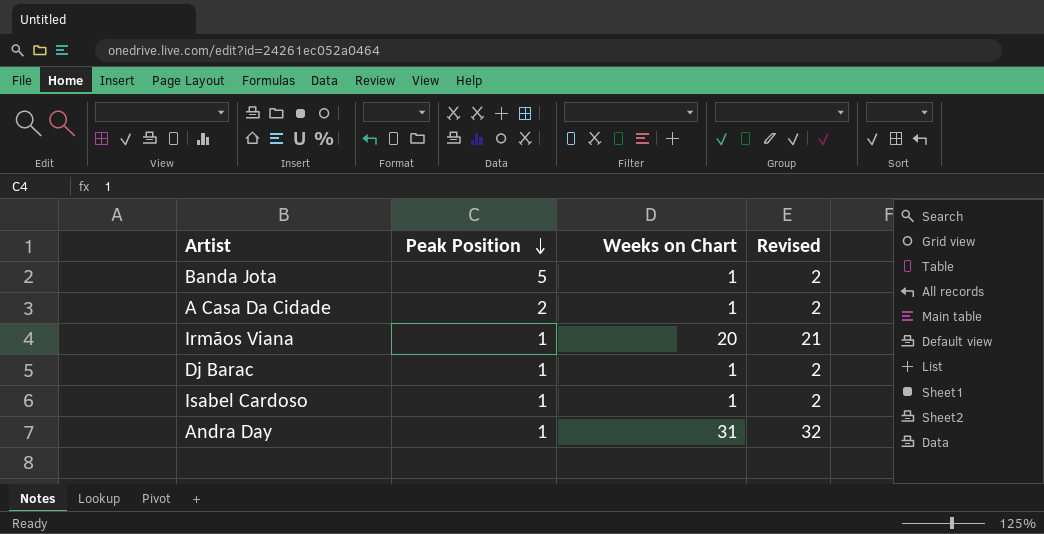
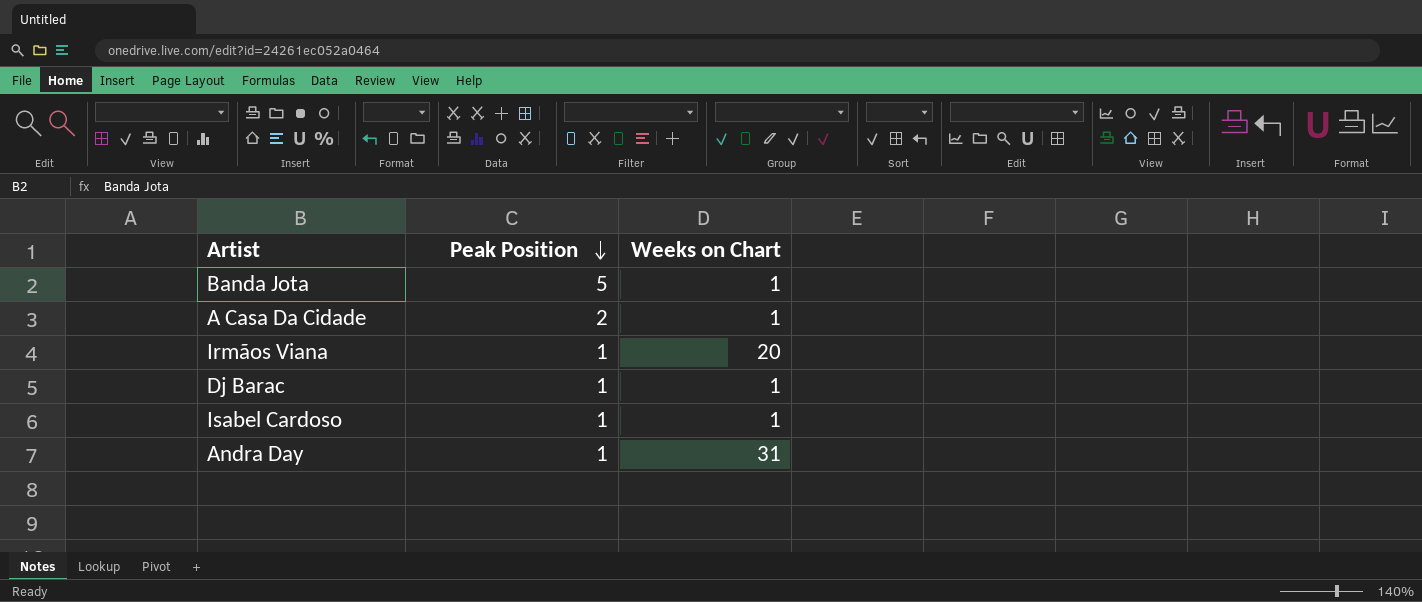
column Revised | formula: [Weeks on Chart] + 1 -> none

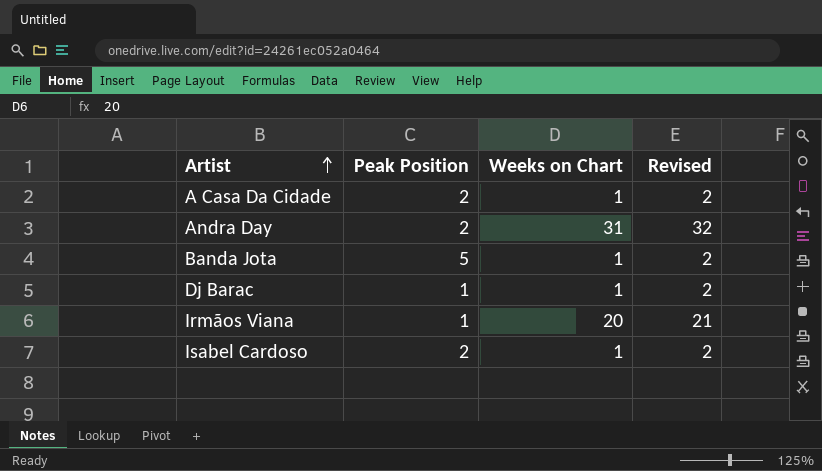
row order: Peak Position descending -> Artist ascending
column Revised | formula: none -> [Weeks on Chart] + 1
Andra Day | Peak Position: 1 -> 2
Isabel Cardoso | Peak Position: 1 -> 2

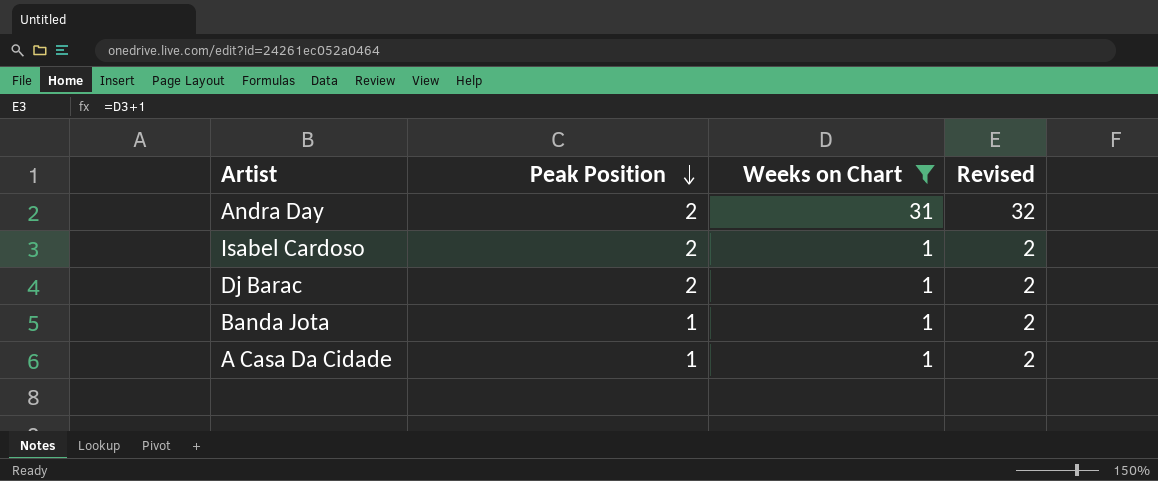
filter: none -> Weeks on Chart != 20
row order: Artist ascending -> Peak Position descending
Dj Barac | Peak Position: 1 -> 2
Banda Jota | Peak Position: 5 -> 1
A Casa Da Cidade | Peak Position: 2 -> 1

